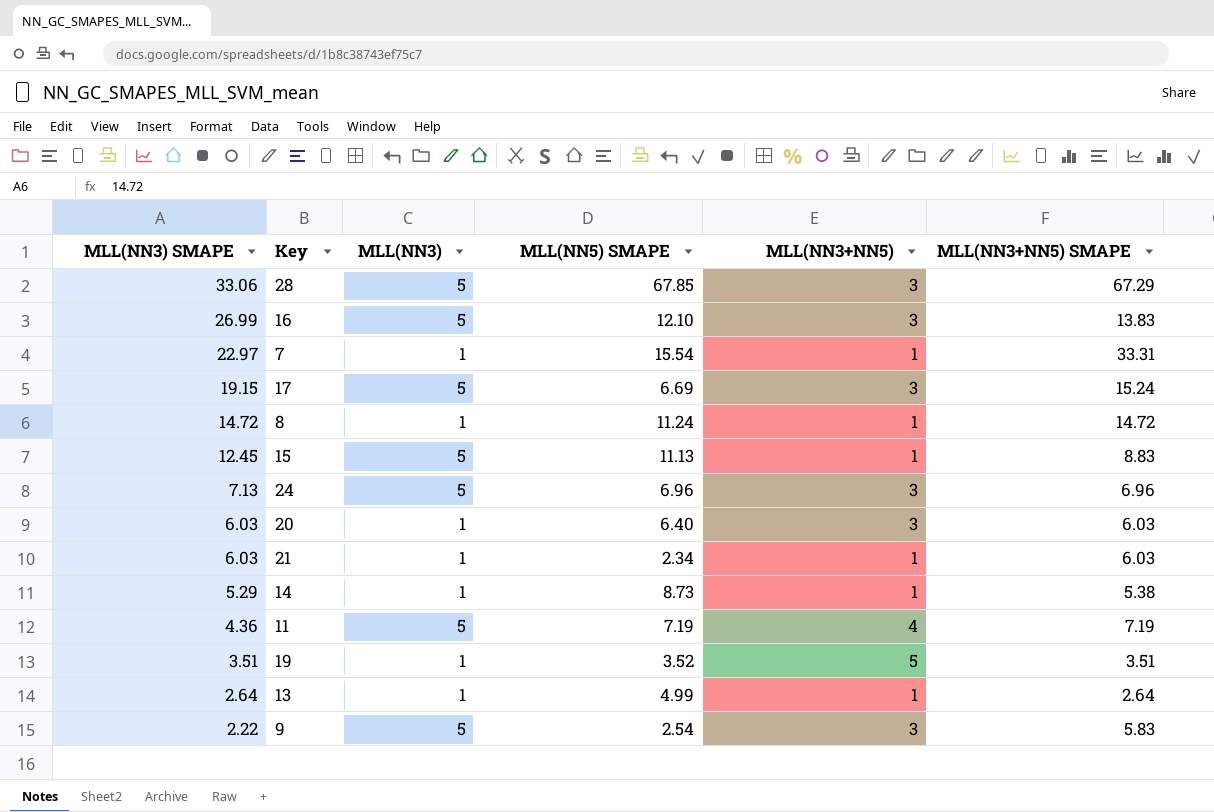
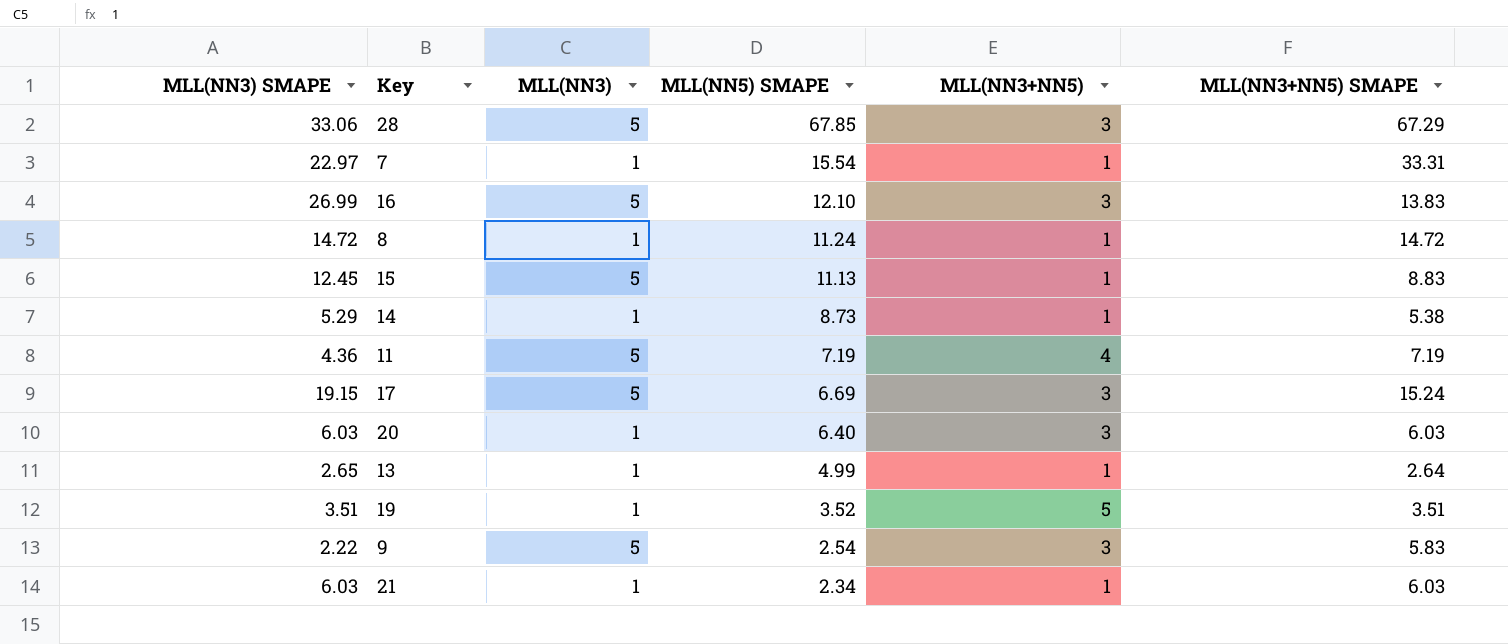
row order: MLL(NN3) SMAPE descending -> MLL(NN5) SMAPE descending
row 24: 7.13 | 5 | 6.96 | 3 | 6.96 -> none
13 | MLL(NN3) SMAPE: 2.64 -> 2.65

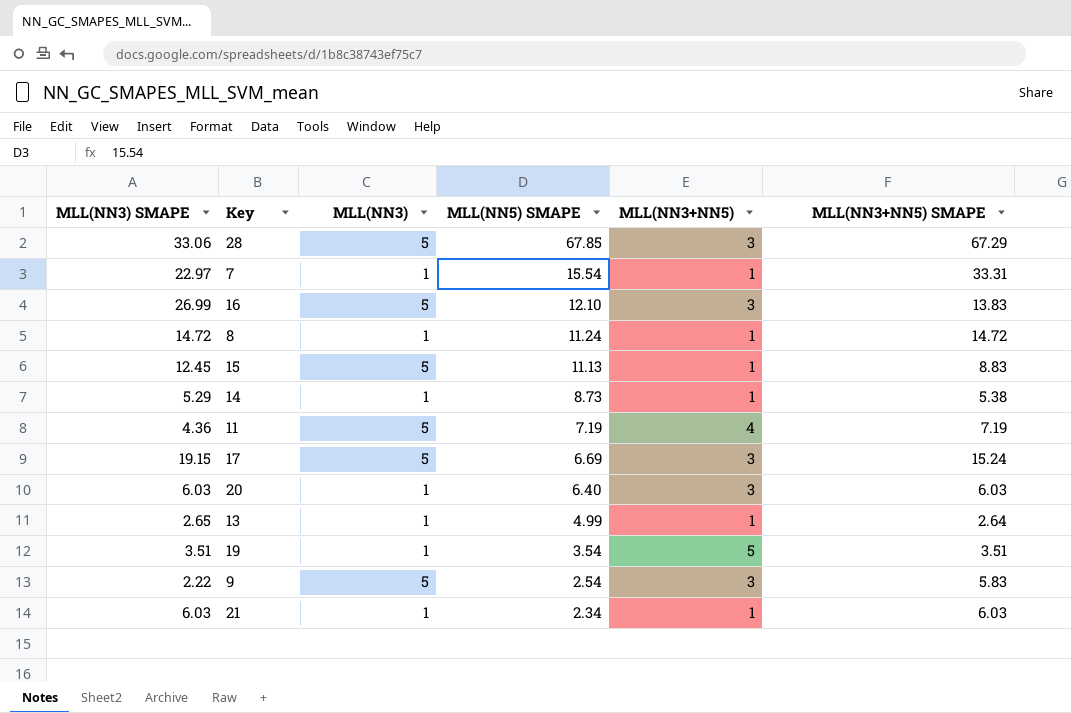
19 | MLL(NN5) SMAPE: 3.52 -> 3.54

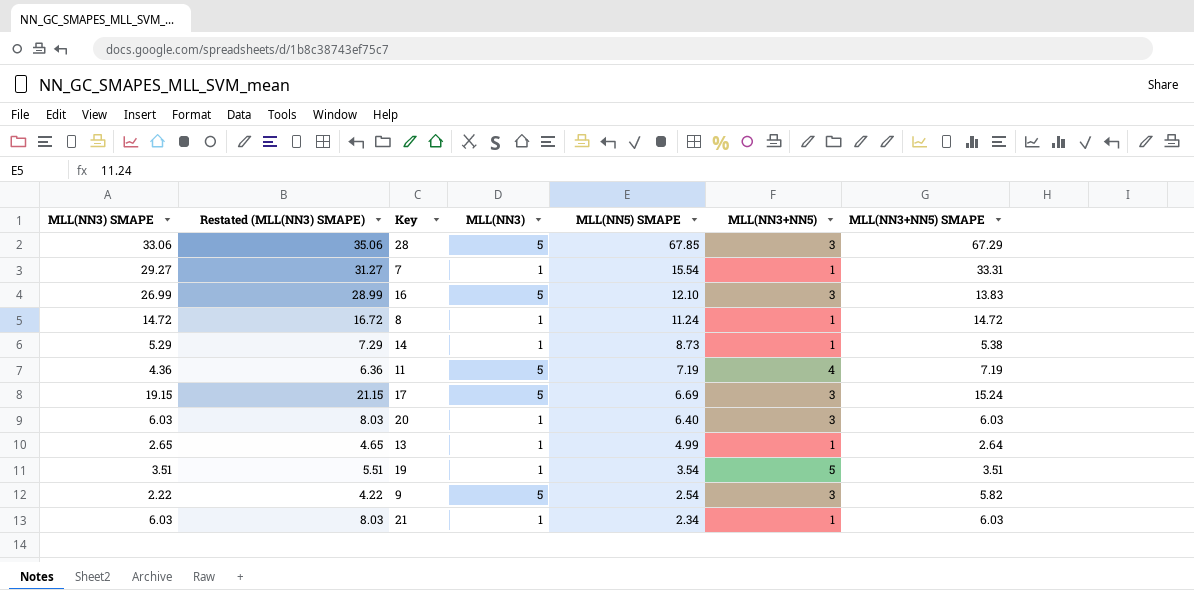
column Restated (MLL(NN3) SMAPE) | formula: none -> [MLL(NN3) SMAPE] + 2
row 15: 12.45 | 5 | 11.13 | 1 | 8.83 -> none
7 | MLL(NN3) SMAPE: 22.97 -> 29.27
9 | MLL(NN3+NN5) SMAPE: 5.83 -> 5.82

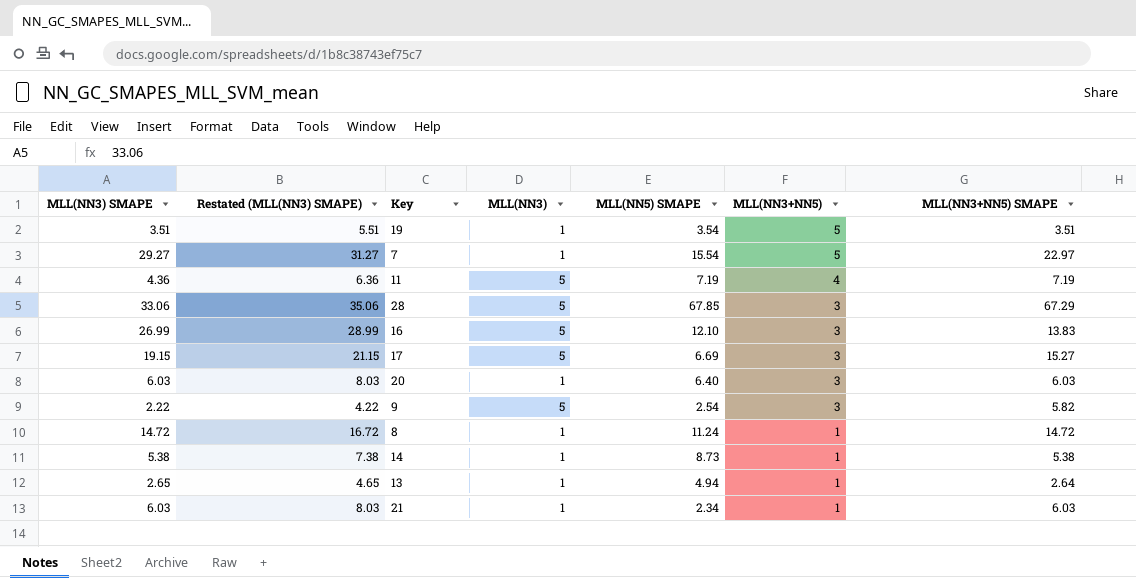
row order: MLL(NN5) SMAPE descending -> MLL(NN3+NN5) descending
7 | MLL(NN3+NN5): 1 -> 5
7 | MLL(NN3+NN5) SMAPE: 33.31 -> 22.97
17 | MLL(NN3+NN5) SMAPE: 15.24 -> 15.27
14 | MLL(NN3) SMAPE: 5.29 -> 5.38
14 | Restated (MLL(NN3) SMAPE): 7.29 -> 7.38
13 | MLL(NN5) SMAPE: 4.99 -> 4.94

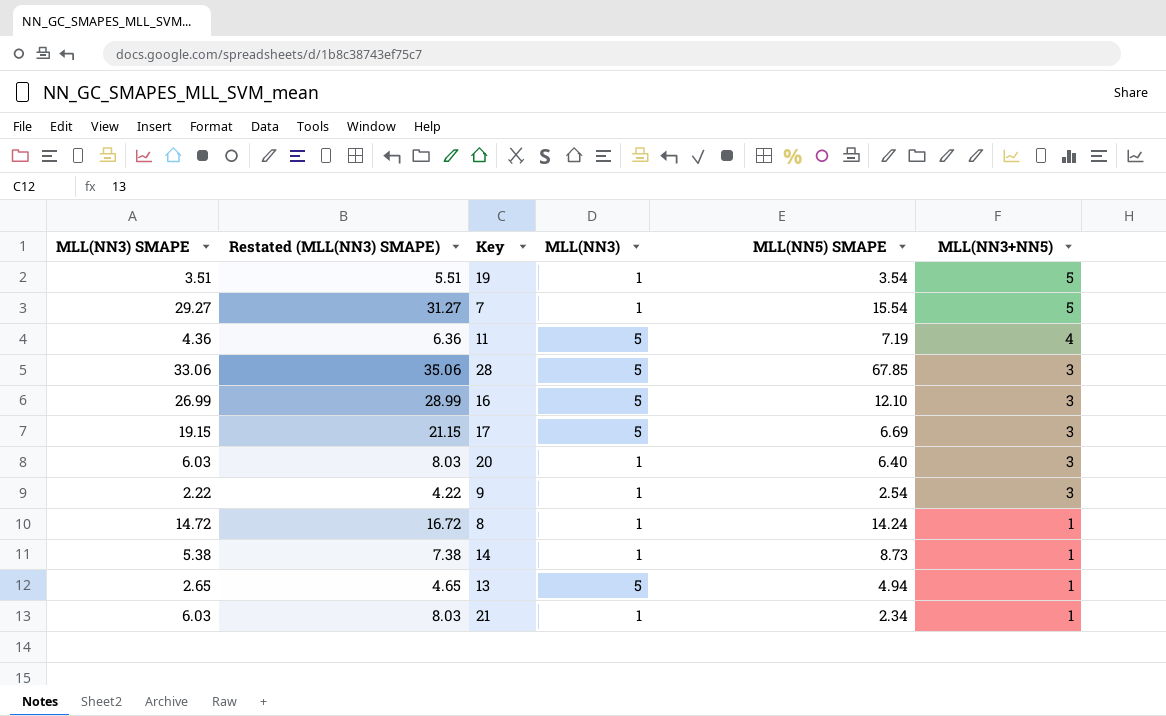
column MLL(NN3+NN5) SMAPE | position: 7 -> none
9 | MLL(NN3): 5 -> 1
8 | MLL(NN5) SMAPE: 11.24 -> 14.24
13 | MLL(NN3): 1 -> 5

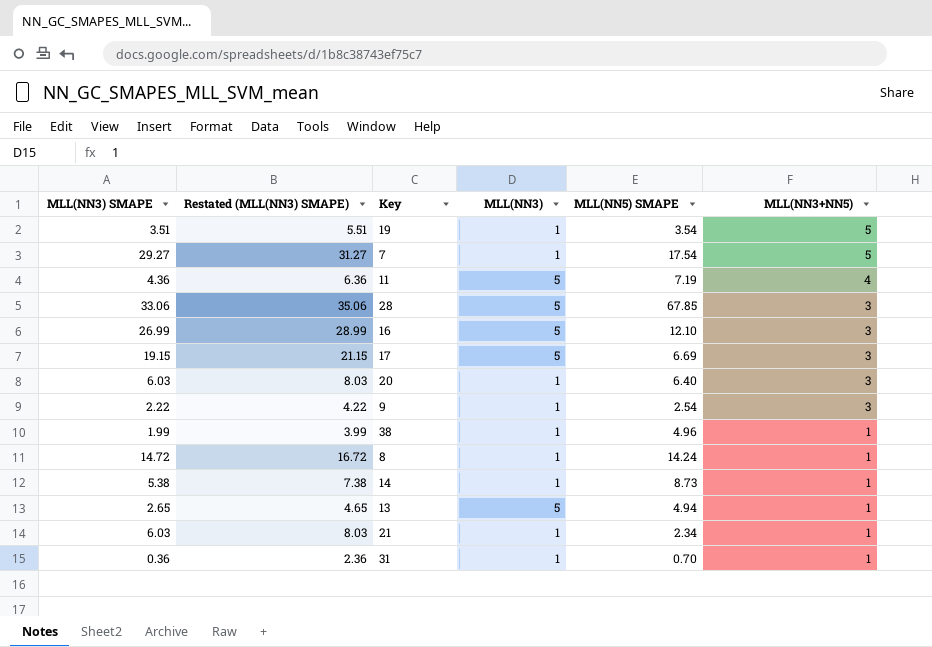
7 | MLL(NN5) SMAPE: 15.54 -> 17.54
row 38: none -> 1.99 | 3.99 | 1 | 4.96 | 1
row 31: none -> 0.36 | 2.36 | 1 | 0.70 | 1

